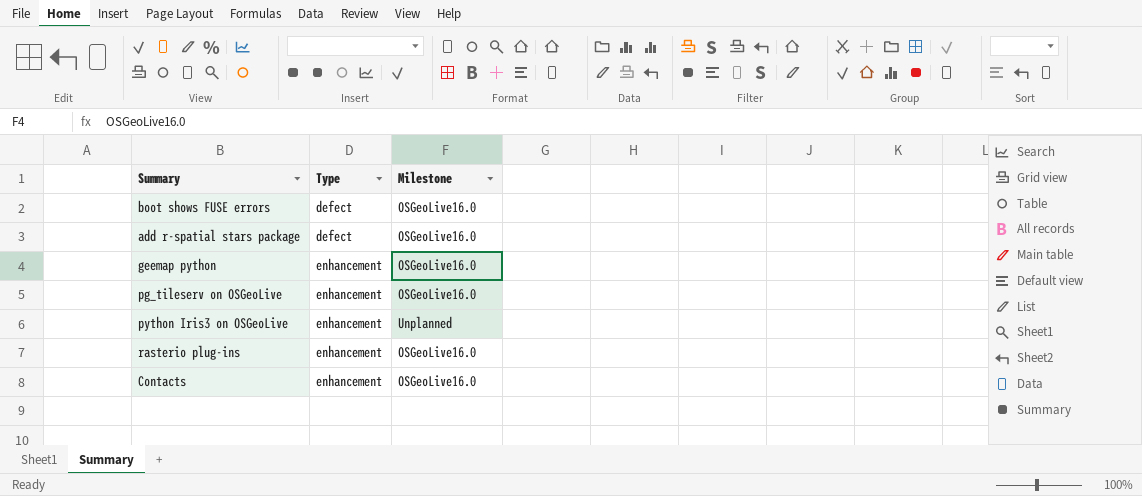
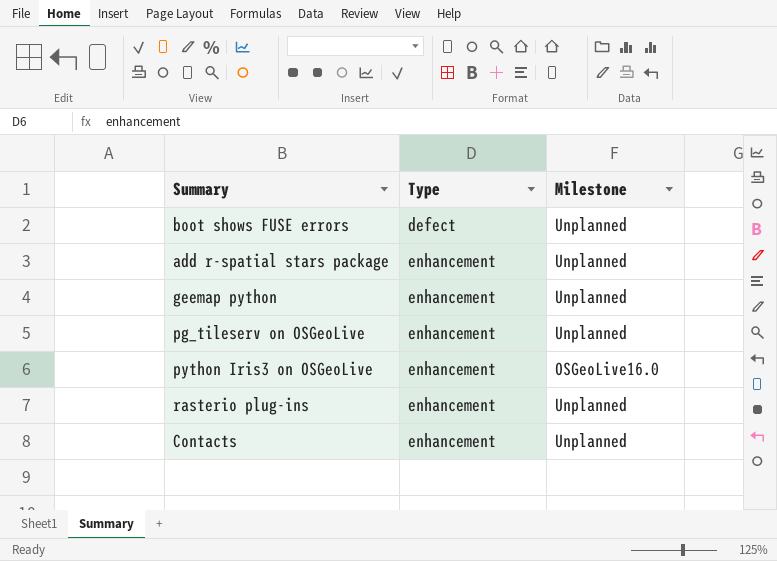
boot shows FUSE errors | Milestone: OSGeoLive16.0 -> Unplanned
add r-spatial stars package | Type: defect -> enhancement
add r-spatial stars package | Milestone: OSGeoLive16.0 -> Unplanned
geemap python | Milestone: OSGeoLive16.0 -> Unplanned
pg_tileserv on OSGeoLive | Milestone: OSGeoLive16.0 -> Unplanned
python Iris3 on OSGeoLive | Milestone: Unplanned -> OSGeoLive16.0
rasterio plug-ins | Milestone: OSGeoLive16.0 -> Unplanned
Contacts | Milestone: OSGeoLive16.0 -> Unplanned

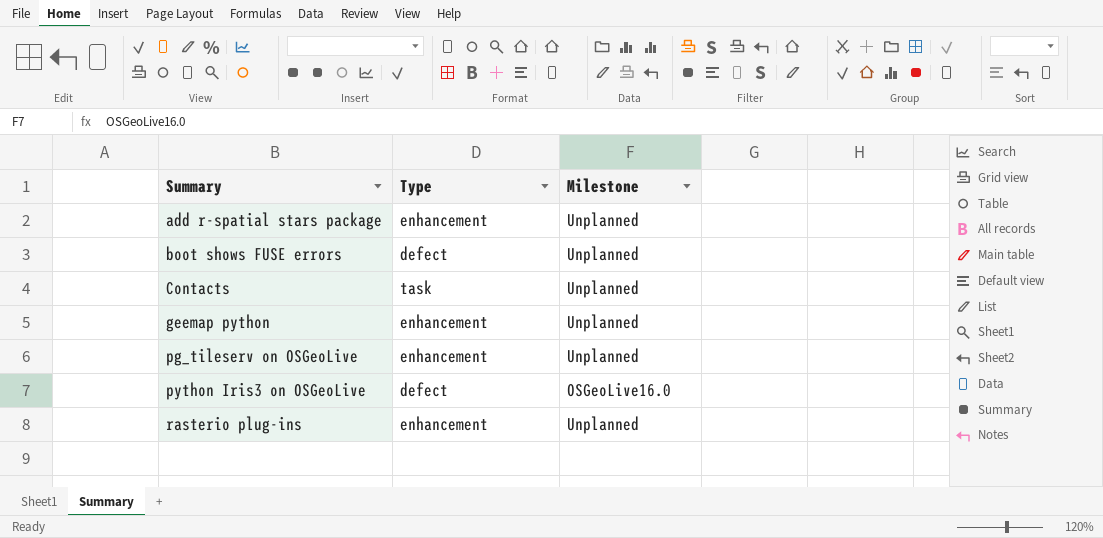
row order: Type ascending -> Summary ascending
Contacts | Type: enhancement -> task
python Iris3 on OSGeoLive | Type: enhancement -> defect

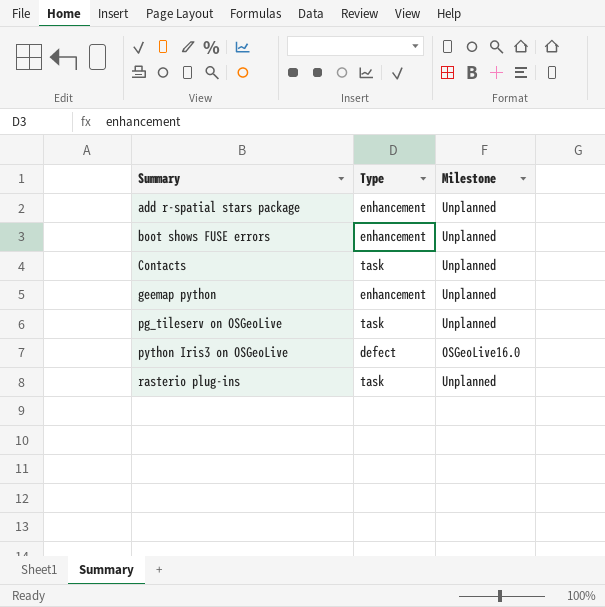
boot shows FUSE errors | Type: defect -> enhancement
pg_tileserv on OSGeoLive | Type: enhancement -> task
rasterio plug-ins | Type: enhancement -> task

